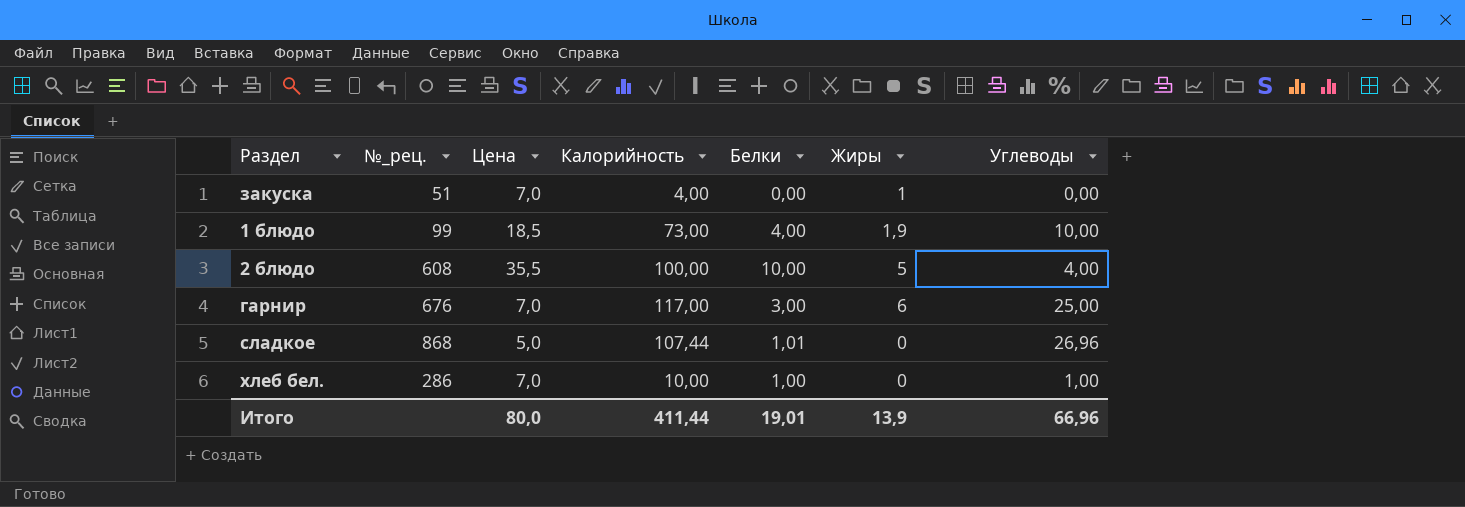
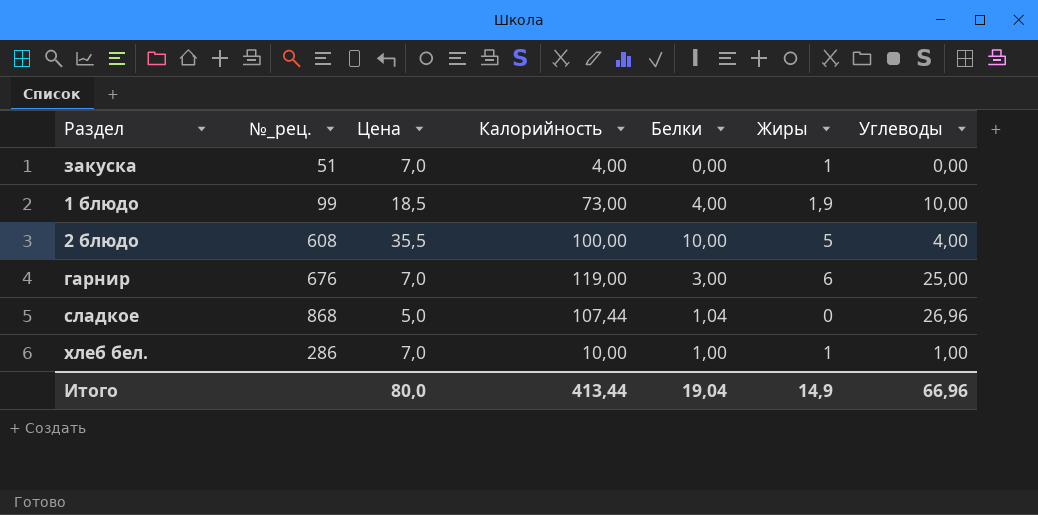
гарнир | Калорийность: 117,00 -> 119,00
сладкое | Белки: 1,01 -> 1,04
хлеб бел. | Жиры: 0 -> 1
Итого | Калорийность: 411,44 -> 413,44
Итого | Белки: 19,01 -> 19,04
Итого | Жиры: 13,9 -> 14,9

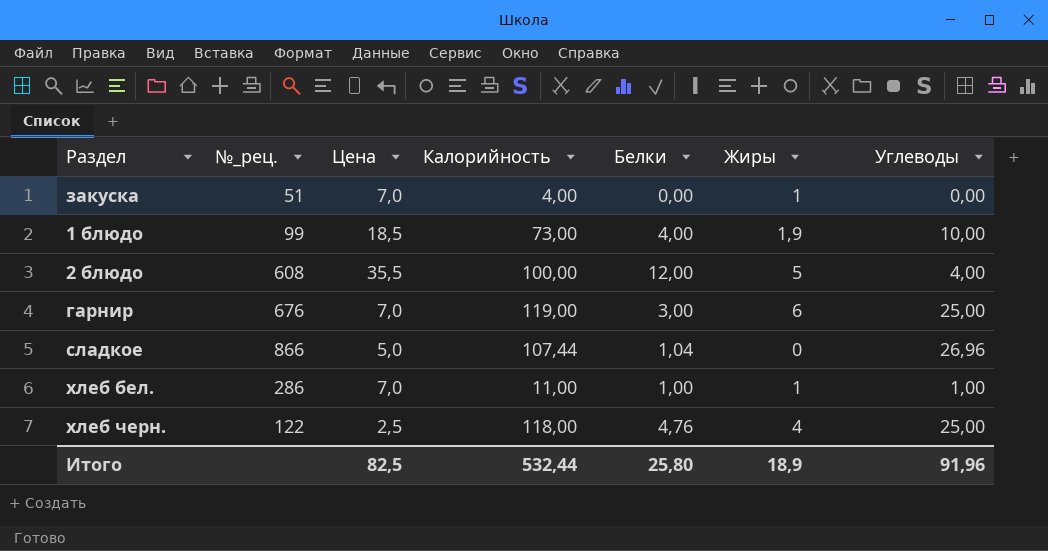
2 блюдо | Белки: 10,00 -> 12,00
сладкое | №_рец.: 868 -> 866
хлеб бел. | Калорийность: 10,00 -> 11,00
row хлеб черн.: none -> 122 | 2,5 | 118,00 | 4,76 | 4 | 25,00
Итого | Цена: 80,0 -> 82,5
Итого | Калорийность: 413,44 -> 532,44
Итого | Белки: 19,04 -> 25,80
Итого | Жиры: 14,9 -> 18,9
Итого | Углеводы: 66,96 -> 91,96

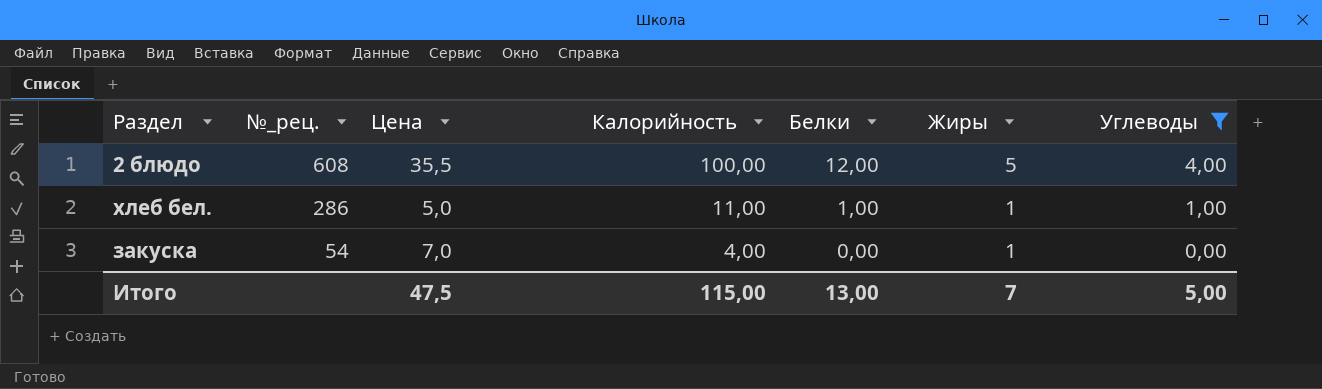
filter: none -> Углеводы <= 4,00
row order: none -> №_рец. descending
хлеб бел. | Цена: 7,0 -> 5,0
закуска | №_рец.: 51 -> 54
Итого | Цена: 82,5 -> 47,5
Итого | Калорийность: 532,44 -> 115,00
Итого | Белки: 25,80 -> 13,00
Итого | Жиры: 18,9 -> 7
Итого | Углеводы: 91,96 -> 5,00

